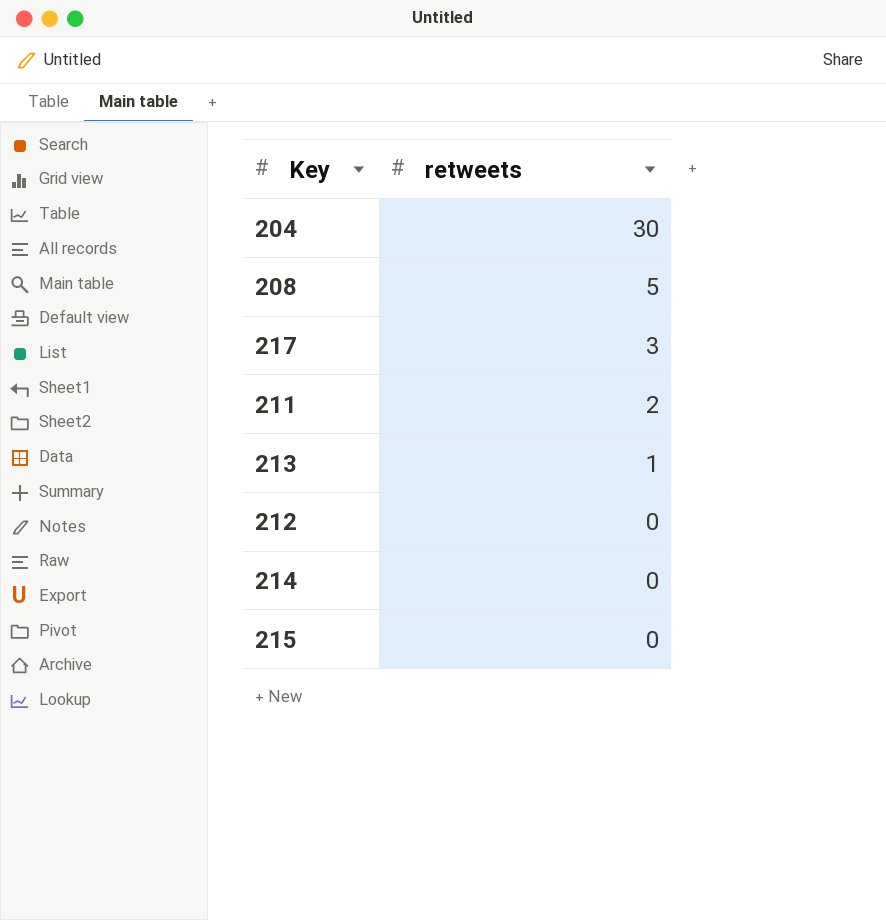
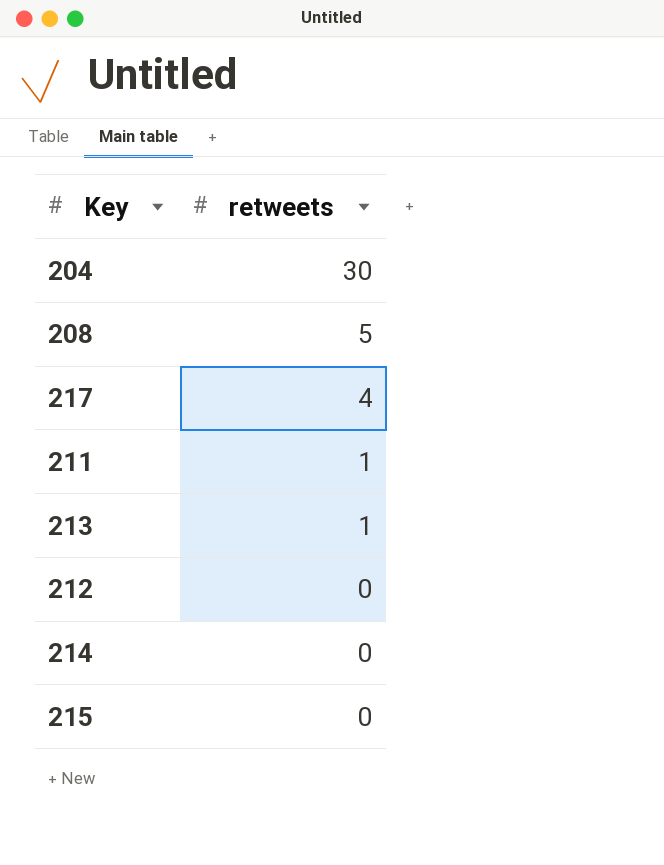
217 | retweets: 3 -> 4
211 | retweets: 2 -> 1

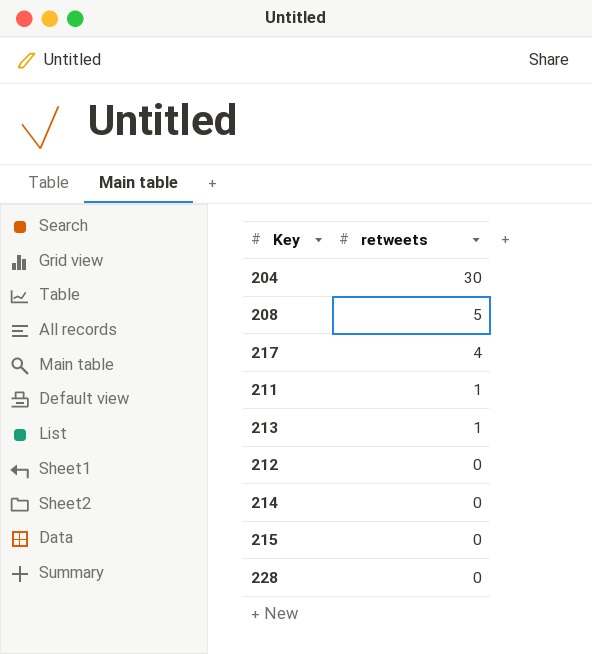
row 228: none -> 0

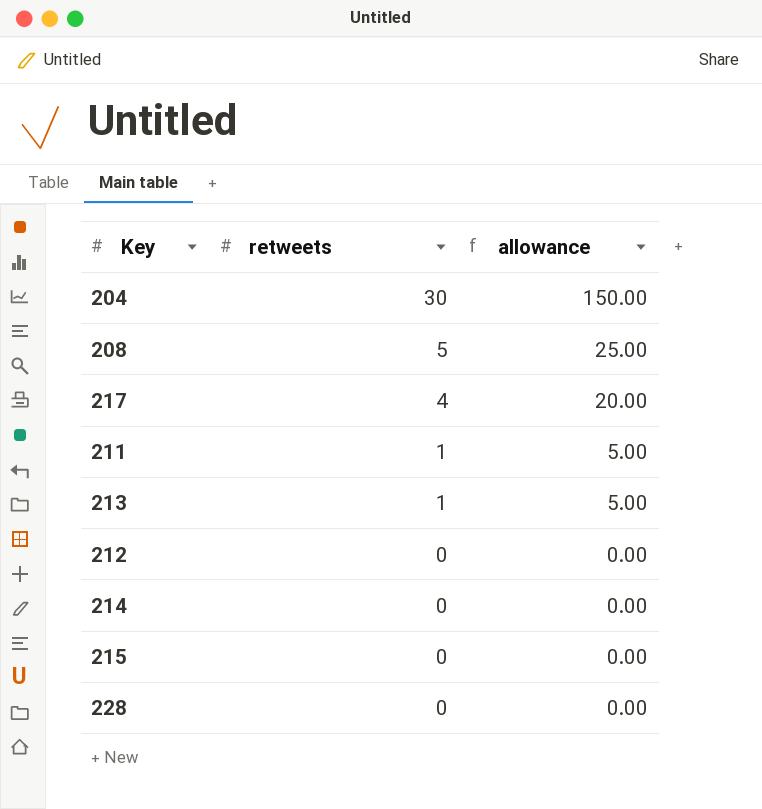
column allowance | formula: none -> [retweets] * 5

